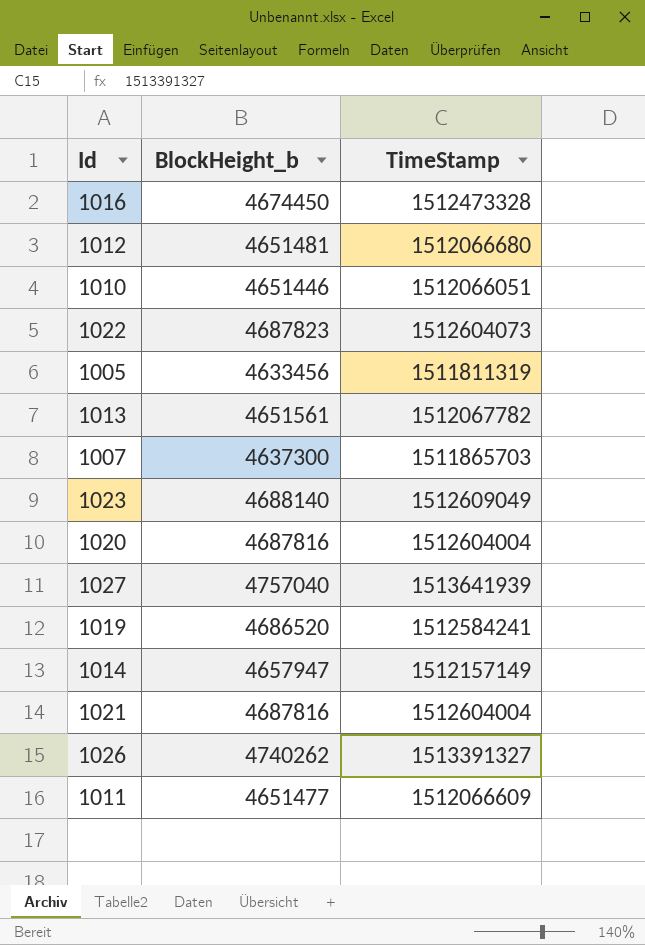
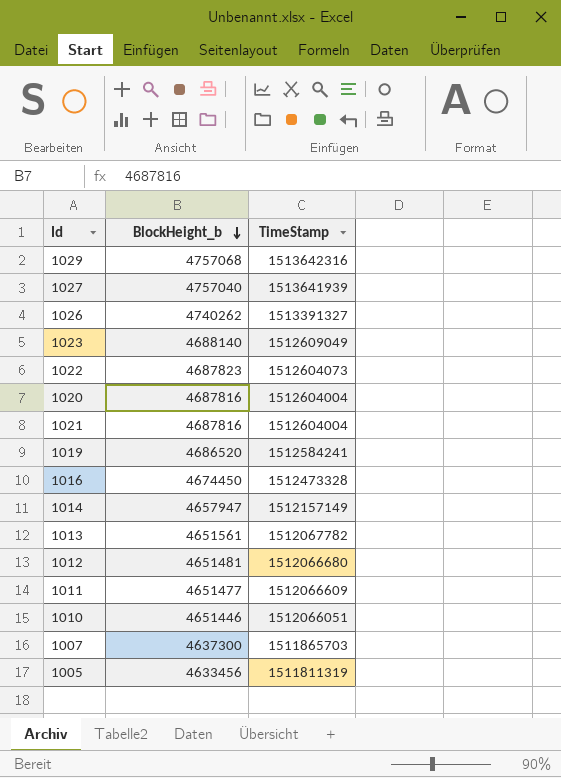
row order: none -> BlockHeight_b descending
row 1029: none -> 4757068 | 1513642316

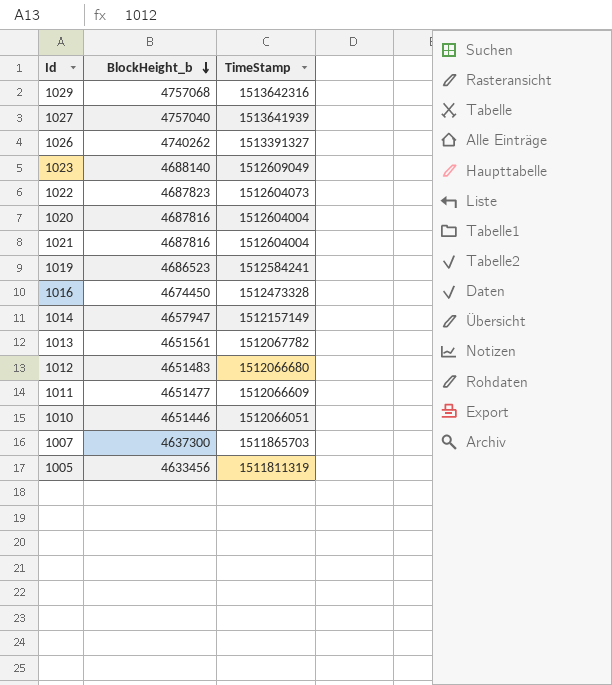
1019 | BlockHeight_b: 4686520 -> 4686523
1012 | BlockHeight_b: 4651481 -> 4651483

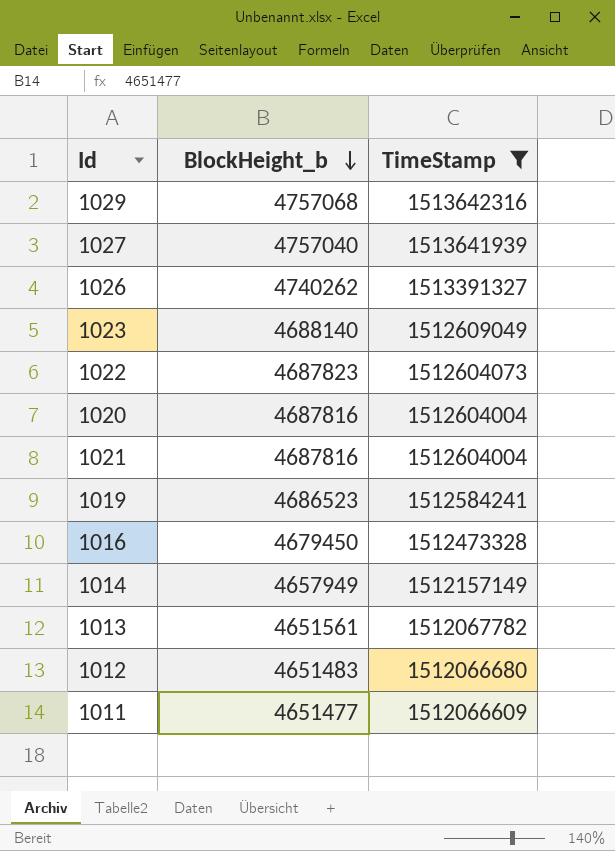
filter: none -> TimeStamp >= 1512066609
1016 | BlockHeight_b: 4674450 -> 4679450
1014 | BlockHeight_b: 4657947 -> 4657949

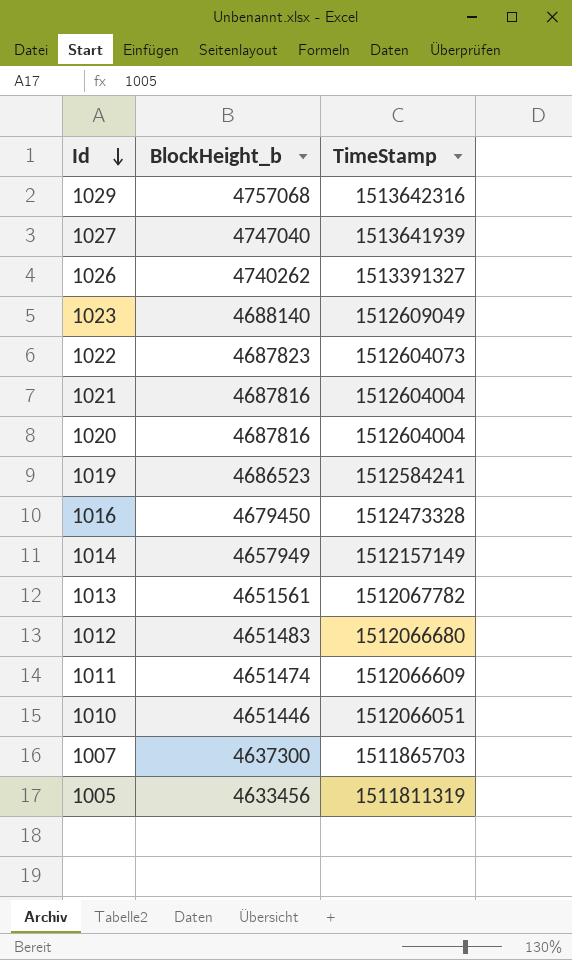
filter: TimeStamp >= 1512066609 -> none
row order: BlockHeight_b descending -> Id descending
1027 | BlockHeight_b: 4757040 -> 4747040
1011 | BlockHeight_b: 4651477 -> 4651474

